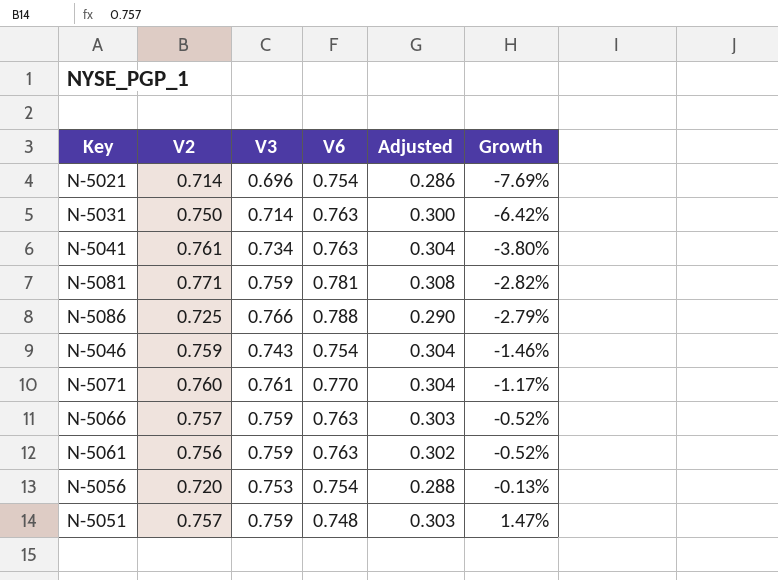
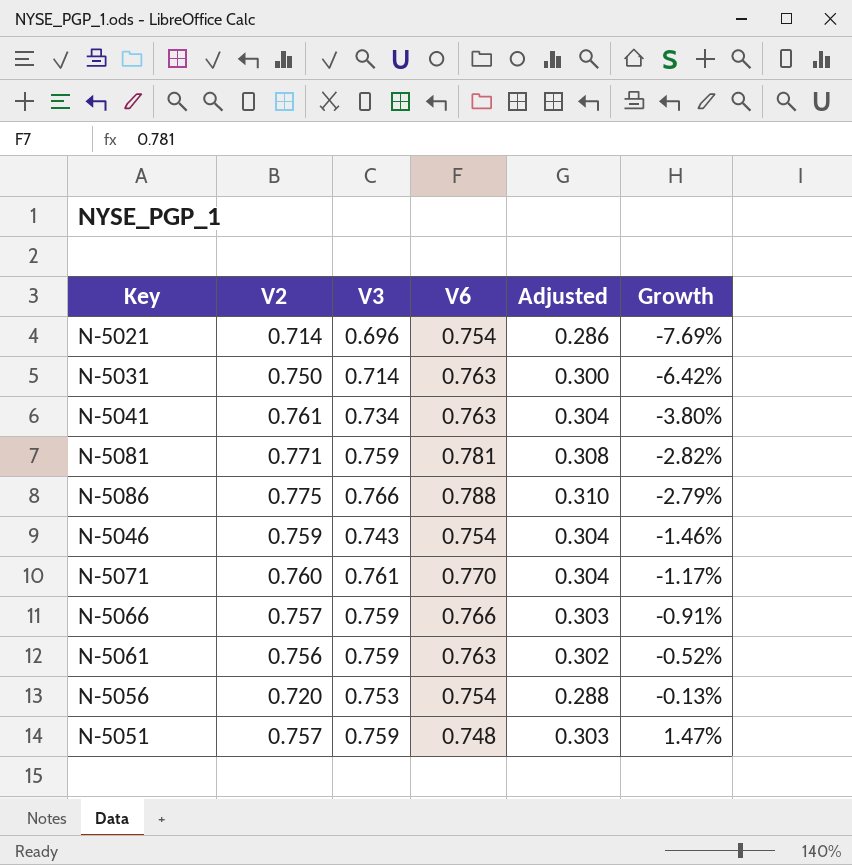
N-5086 | V2: 0.725 -> 0.775
N-5086 | Adjusted: 0.290 -> 0.310
N-5066 | V6: 0.763 -> 0.766
N-5066 | Growth: -0.52% -> -0.91%

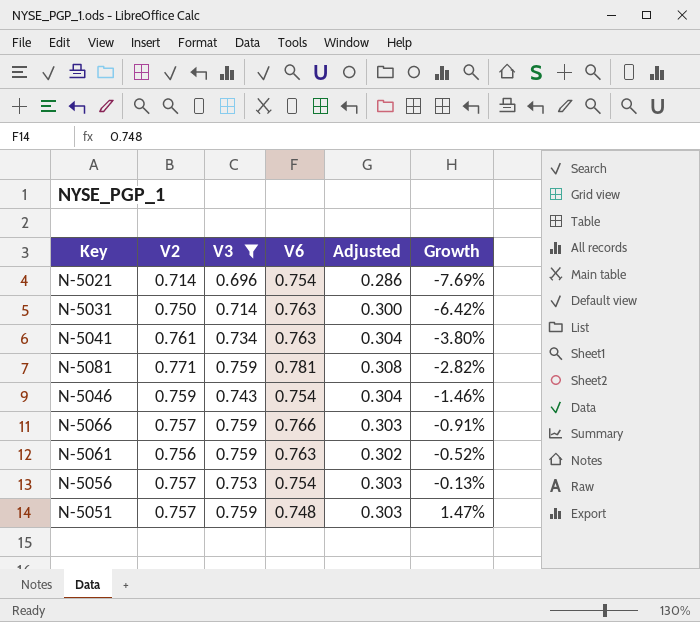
filter: none -> V3 <= 0.759
N-5056 | V2: 0.720 -> 0.757
N-5056 | Adjusted: 0.288 -> 0.303

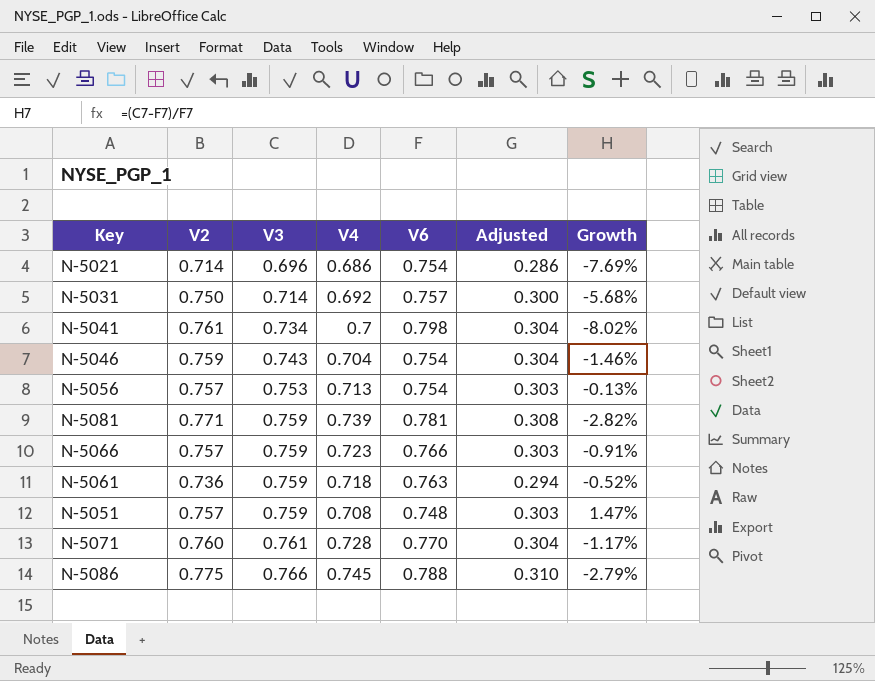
filter: V3 <= 0.759 -> none
row order: Growth ascending -> V3 ascending
column V4 | position: none -> 4
N-5031 | V6: 0.763 -> 0.757
N-5031 | Growth: -6.42% -> -5.68%
N-5041 | V6: 0.763 -> 0.798
N-5041 | Growth: -3.80% -> -8.02%
N-5061 | V2: 0.756 -> 0.736
N-5061 | Adjusted: 0.302 -> 0.294

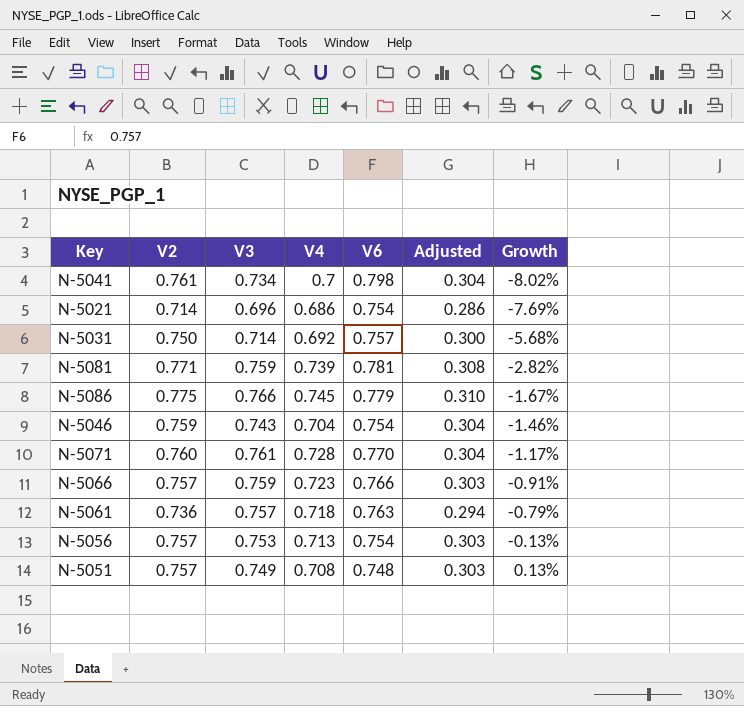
row order: V3 ascending -> Growth ascending
N-5086 | V6: 0.788 -> 0.779
N-5086 | Growth: -2.79% -> -1.67%
N-5061 | V3: 0.759 -> 0.757
N-5061 | Growth: -0.52% -> -0.79%
N-5051 | V3: 0.759 -> 0.749
N-5051 | Growth: 1.47% -> 0.13%

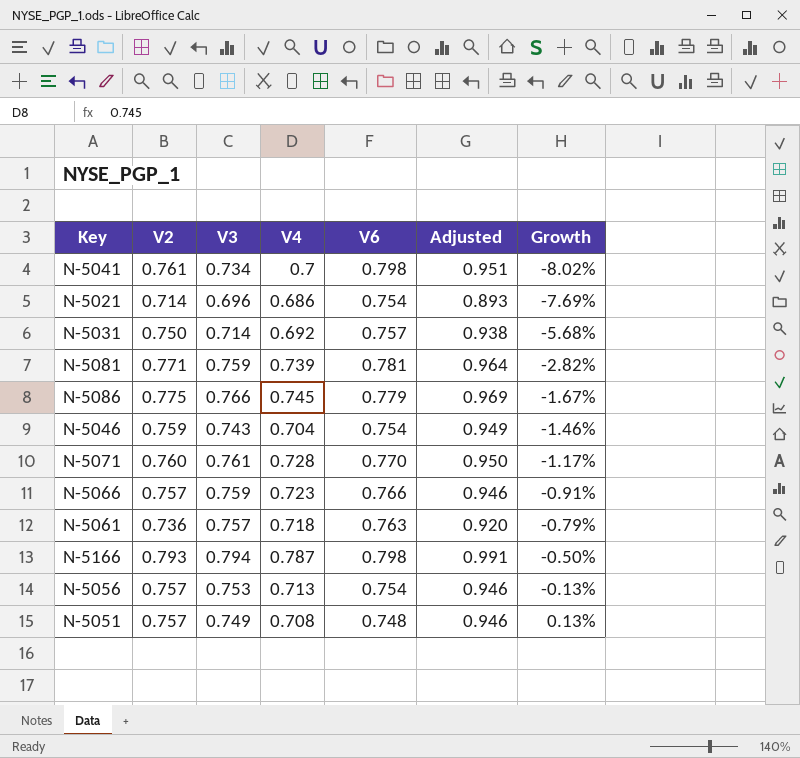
column Adjusted | formula: [V2] * 0.4 -> [V2] * 1.25
row N-5166: none -> 0.793 | 0.794 | 0.787 | 0.798 | 0.991 | -0.50%

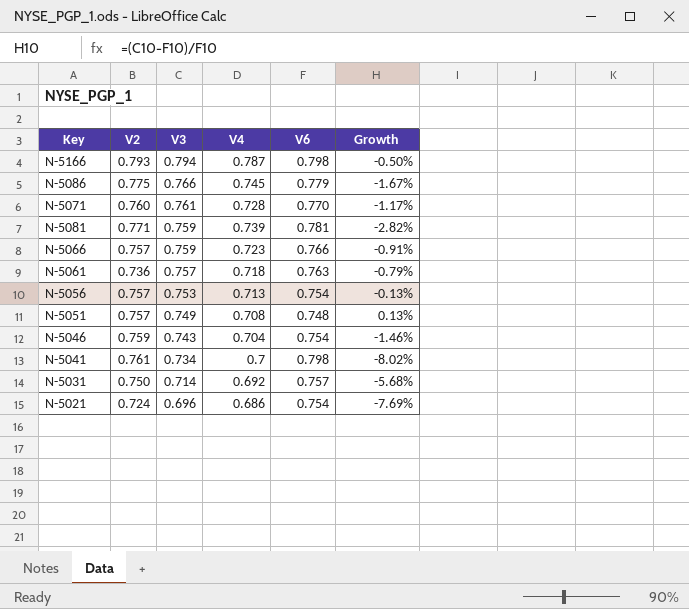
row order: Growth ascending -> V3 descending
column Adjusted | formula: [V2] * 1.25 -> none
N-5021 | V2: 0.714 -> 0.724

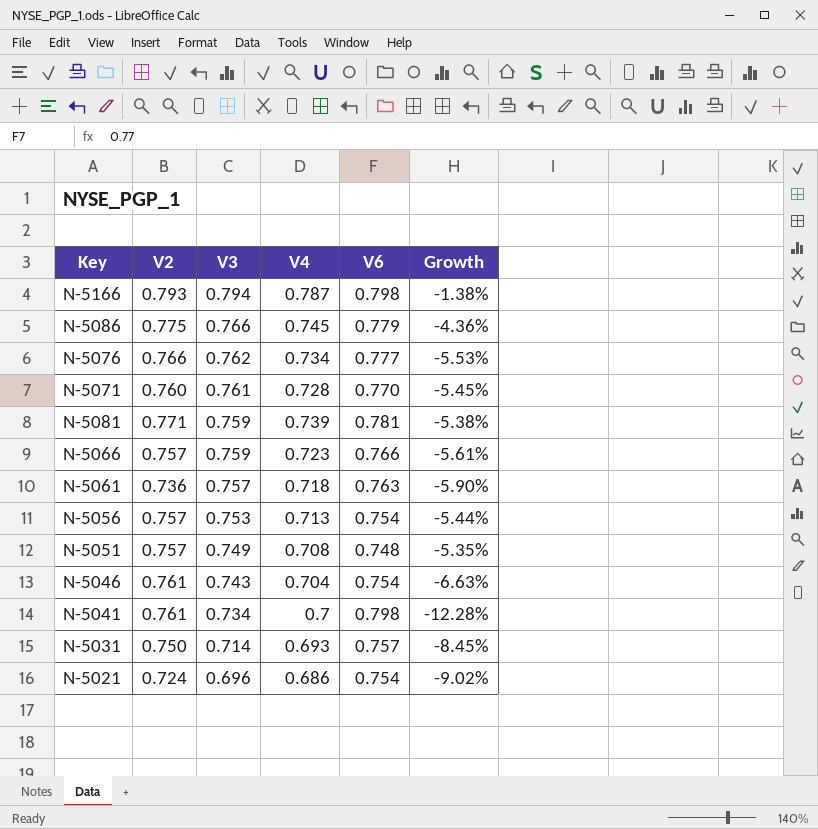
column Growth | formula: ([V3] - [V6]) / [V6] -> ([V4] - [V6]) / [V6]
row N-5076: none -> 0.766 | 0.762 | 0.734 | 0.777 | -5.53%
N-5046 | V2: 0.759 -> 0.761
N-5031 | V4: 0.692 -> 0.693

